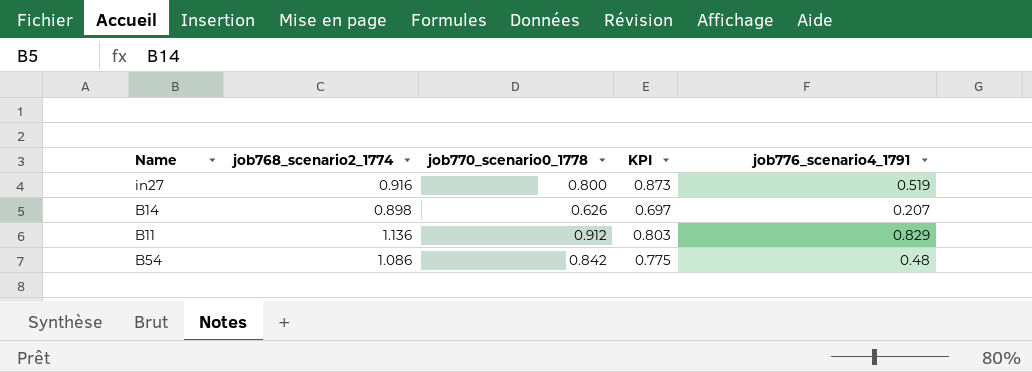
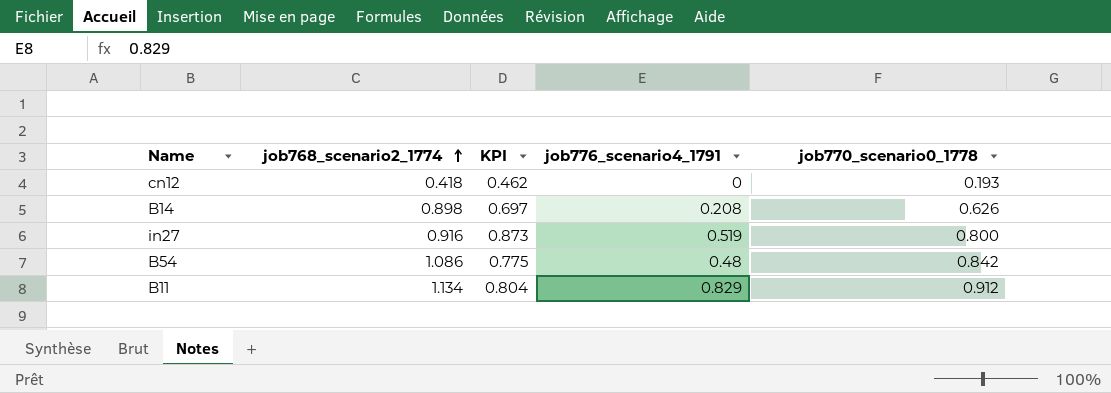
row order: none -> job768_scenario2_1774 ascending
column job770_scenario0_1778 | position: 3 -> 5
row cn12: none -> 0.418 | 0.462 | 0 | 0.193
B14 | job776_scenario4_1791: 0.207 -> 0.208
B11 | job768_scenario2_1774: 1.136 -> 1.134
B11 | KPI: 0.803 -> 0.804

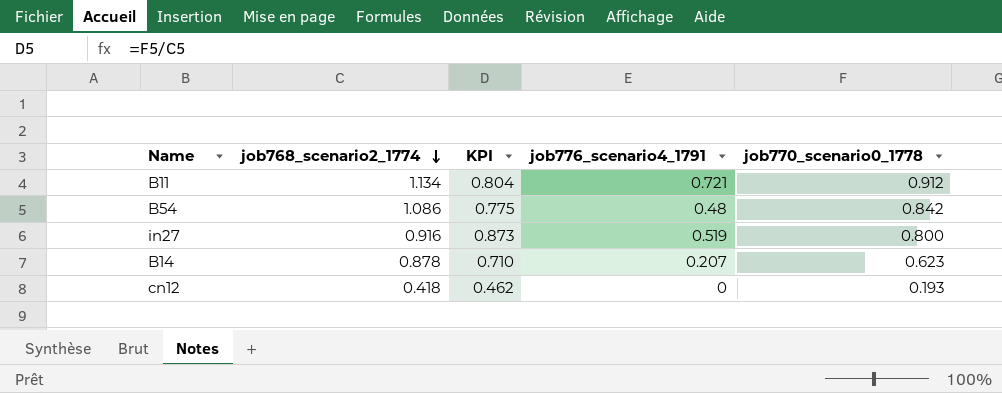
row order: job768_scenario2_1774 ascending -> job768_scenario2_1774 descending
B11 | job776_scenario4_1791: 0.829 -> 0.721
B14 | job768_scenario2_1774: 0.898 -> 0.878
B14 | KPI: 0.697 -> 0.710
B14 | job776_scenario4_1791: 0.208 -> 0.207
B14 | job770_scenario0_1778: 0.626 -> 0.623

